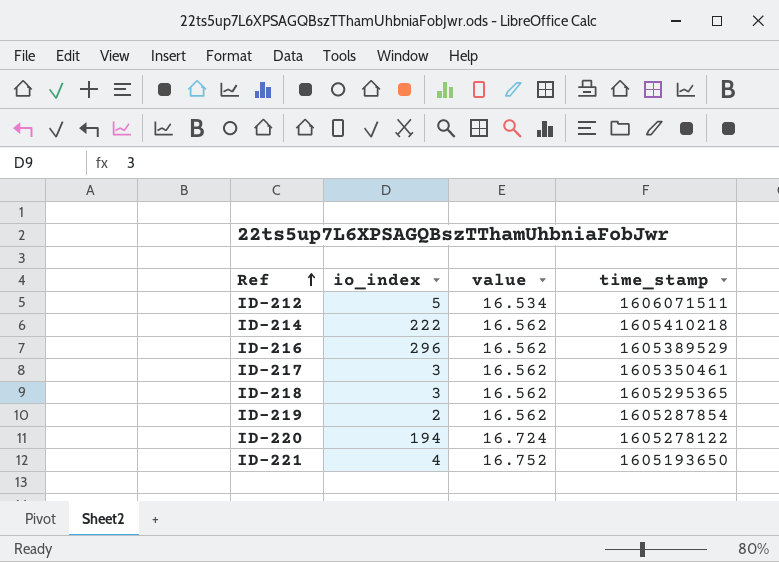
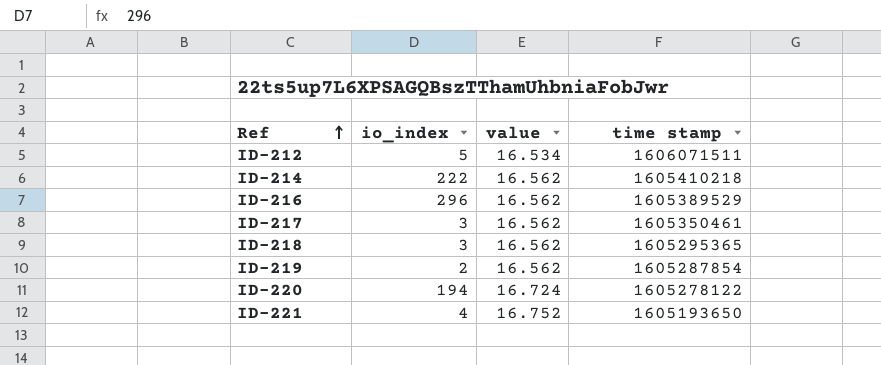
column name: time_stamp -> time stamp

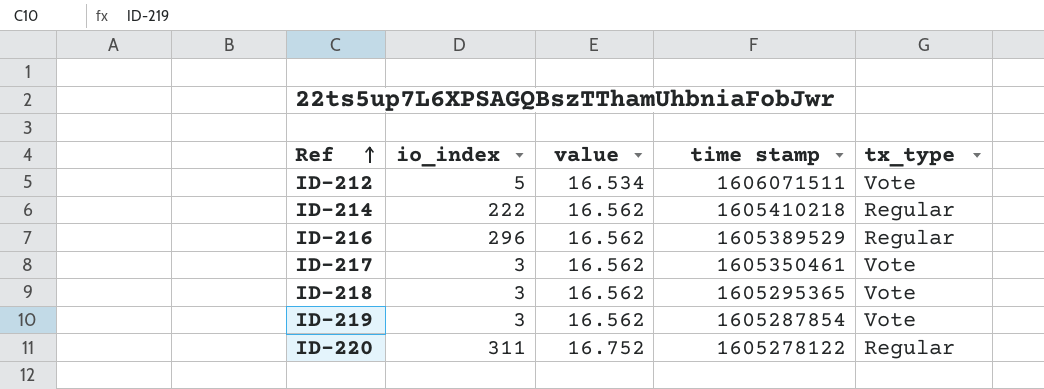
column tx_type | position: none -> 5
row ID-221: 4 | 16.752 | 1605193650 -> none
ID-219 | io_index: 2 -> 3
ID-220 | io_index: 194 -> 311
ID-220 | value: 16.724 -> 16.752

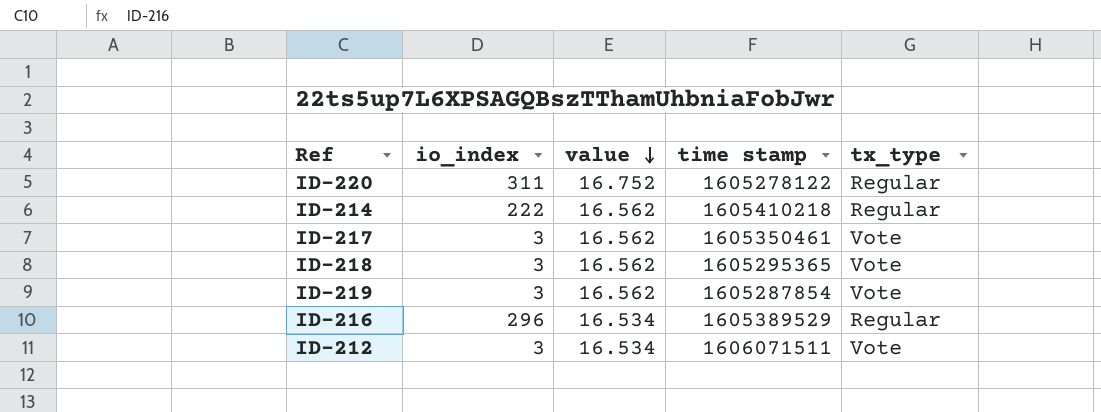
row order: Ref ascending -> value descending
ID-216 | value: 16.562 -> 16.534
ID-212 | io_index: 5 -> 3

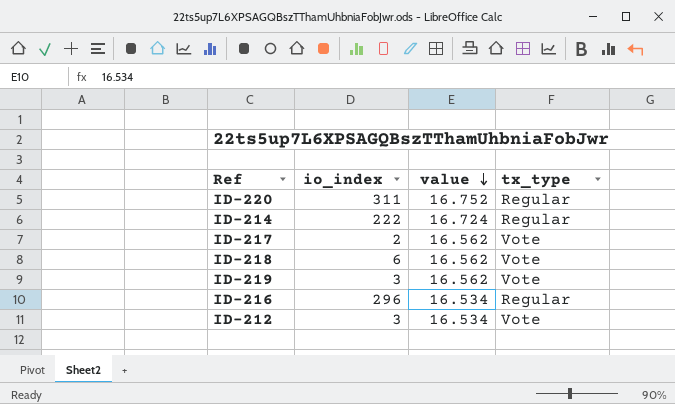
column time stamp | position: 4 -> none
ID-214 | value: 16.562 -> 16.724
ID-217 | io_index: 3 -> 2
ID-218 | io_index: 3 -> 6

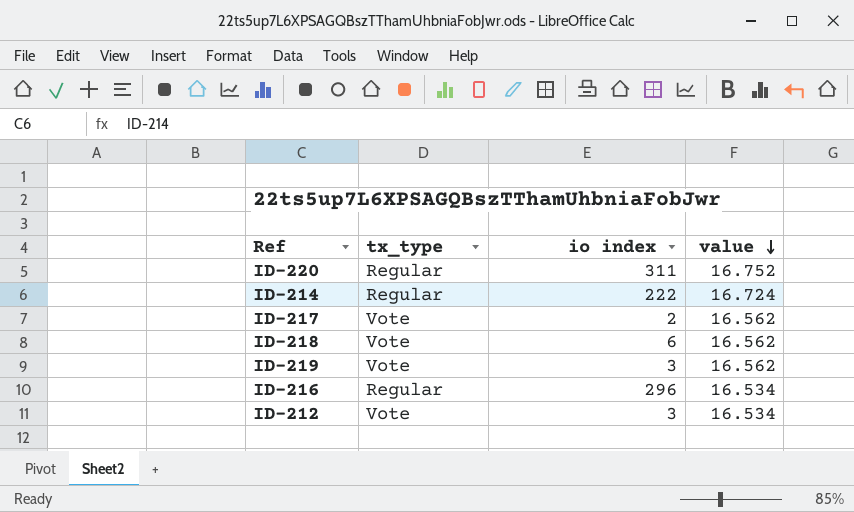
column tx_type | position: 4 -> 2
column name: io_index -> io index

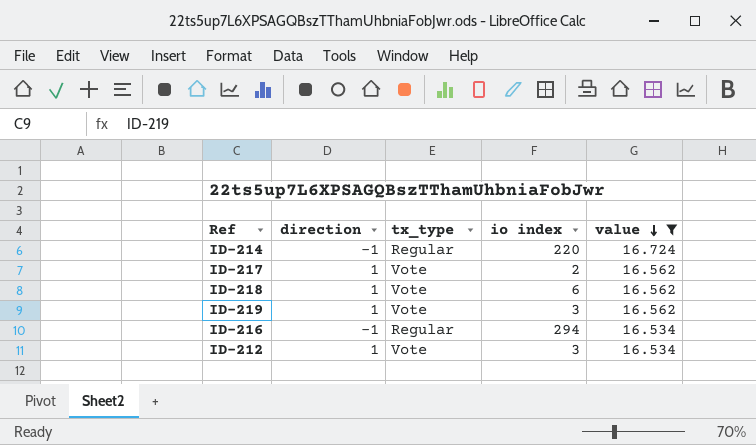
filter: none -> value != 16.752
column direction | position: none -> 2
ID-214 | io index: 222 -> 220
ID-216 | io index: 296 -> 294

